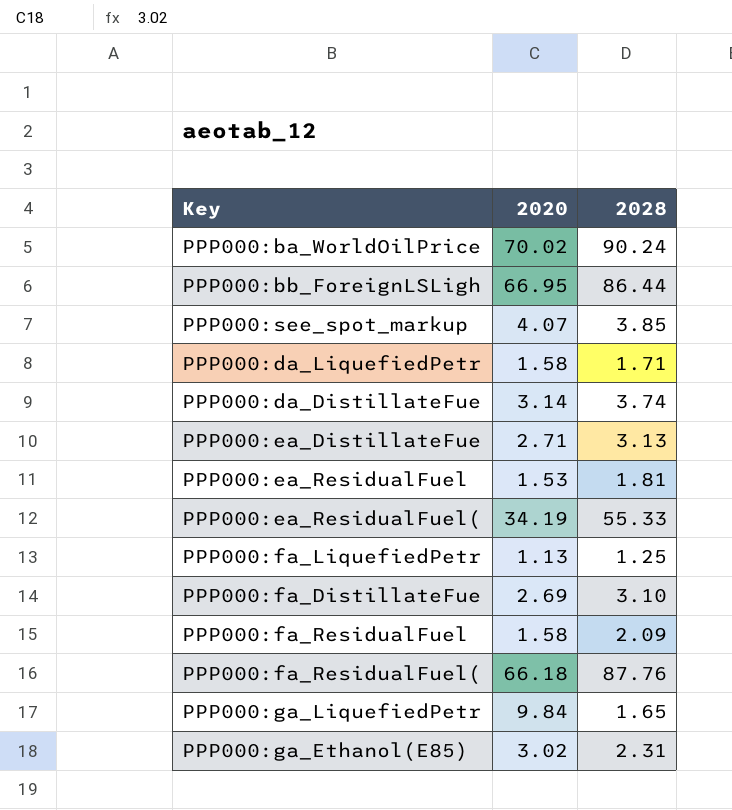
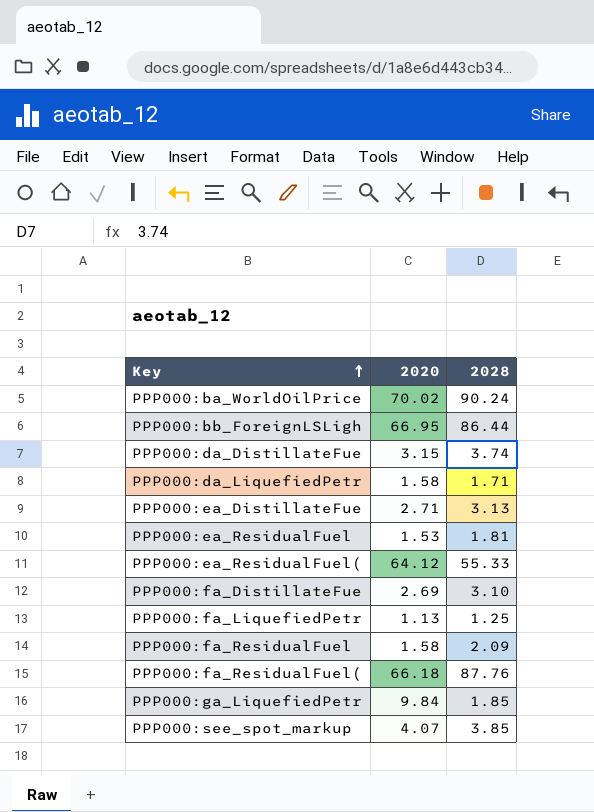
row order: none -> Key ascending
row PPP000:ga_Ethanol(E85): 3.02 | 2.31 -> none
PPP000:da_DistillateFue | 2020: 3.14 -> 3.15
PPP000:ea_ResidualFuel( | 2020: 34.19 -> 64.12
PPP000:ga_LiquefiedPetr | 2028: 1.65 -> 1.85

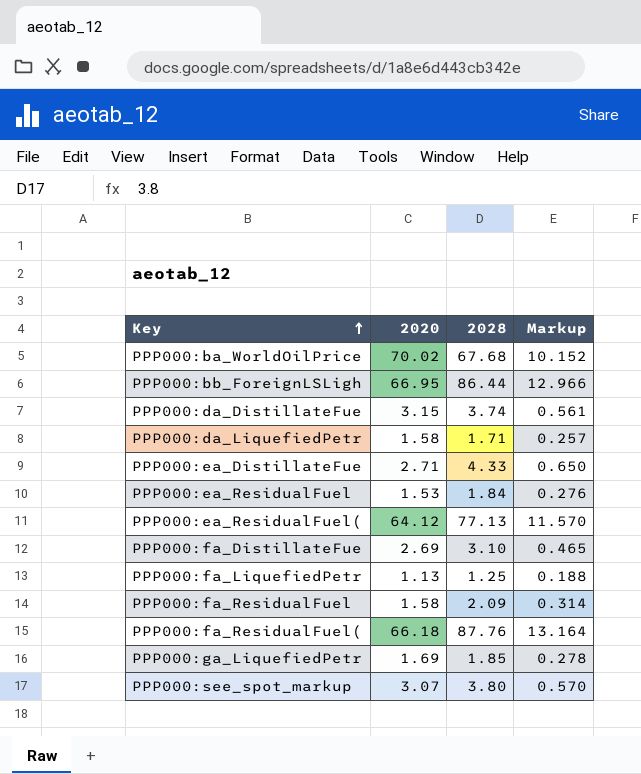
column Markup | formula: none -> [2028] * 0.15
PPP000:ba_WorldOilPrice | 2028: 90.24 -> 67.68
PPP000:ea_DistillateFue | 2028: 3.13 -> 4.33
PPP000:ea_ResidualFuel | 2028: 1.81 -> 1.84
PPP000:ea_ResidualFuel( | 2028: 55.33 -> 77.13
PPP000:ga_LiquefiedPetr | 2020: 9.84 -> 1.69
PPP000:see_spot_markup | 2020: 4.07 -> 3.07
PPP000:see_spot_markup | 2028: 3.85 -> 3.80

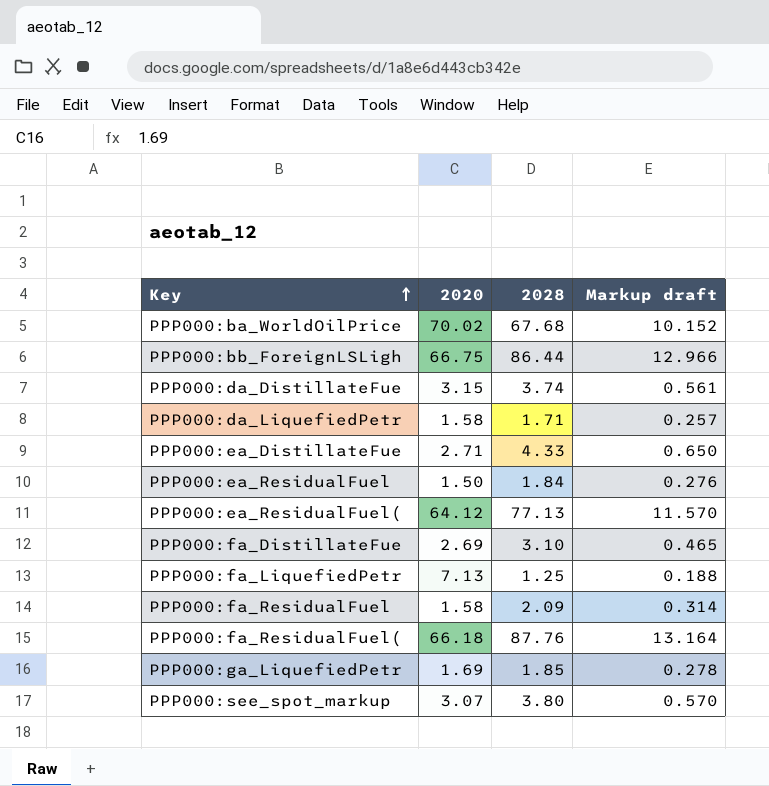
column name: Markup -> Markup draft
PPP000:bb_ForeignLSLigh | 2020: 66.95 -> 66.75
PPP000:ea_ResidualFuel | 2020: 1.53 -> 1.50
PPP000:fa_LiquefiedPetr | 2020: 1.13 -> 7.13

